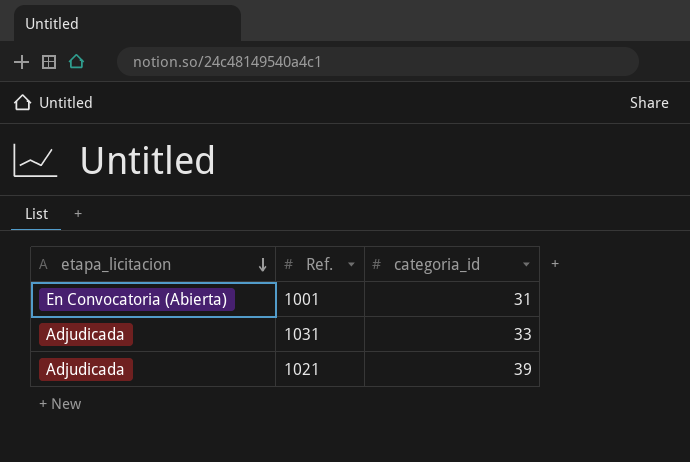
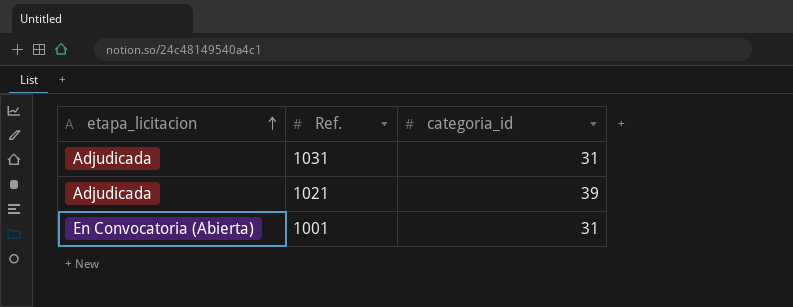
row order: etapa_licitacion descending -> etapa_licitacion ascending
1031 | categoria_id: 33 -> 31

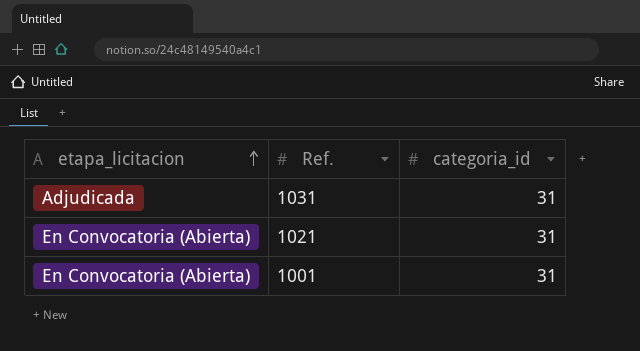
1021 | etapa_licitacion: Adjudicada -> En Convocatoria (Abierta)
1021 | categoria_id: 39 -> 31

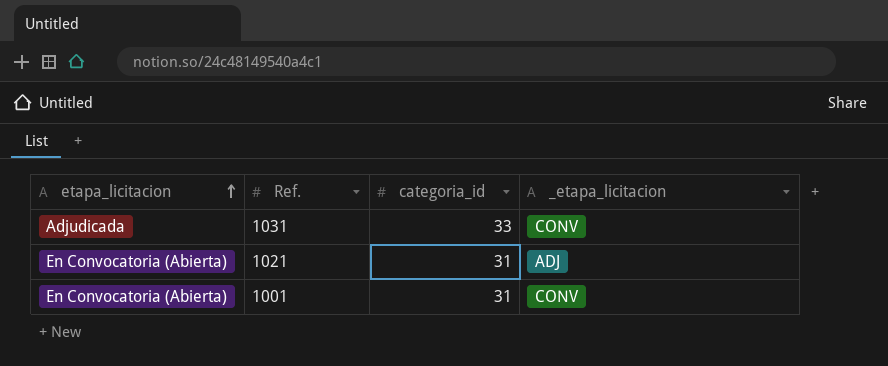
column _etapa_licitacion | position: none -> 4
1031 | categoria_id: 31 -> 33

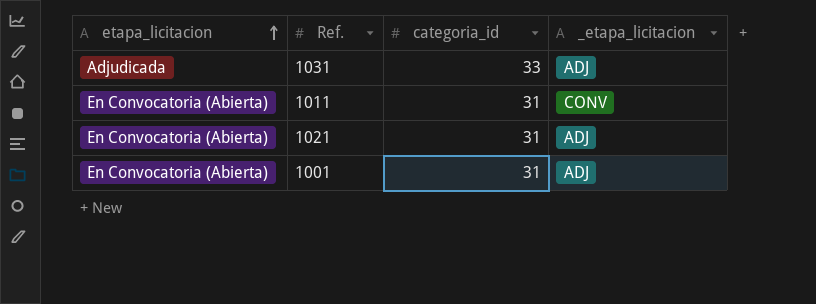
1031 | _etapa_licitacion: CONV -> ADJ
row 1011: none -> En Convocatoria (Abierta) | 31 | CONV
1001 | _etapa_licitacion: CONV -> ADJ

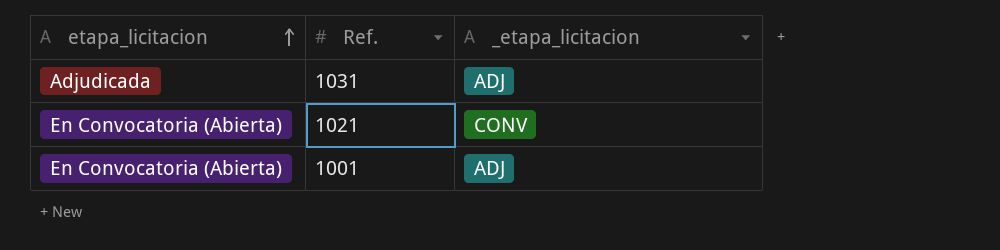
column categoria_id | position: 3 -> none
row 1011: En Convocatoria (Abierta) | 31 | CONV -> none
1021 | _etapa_licitacion: ADJ -> CONV

